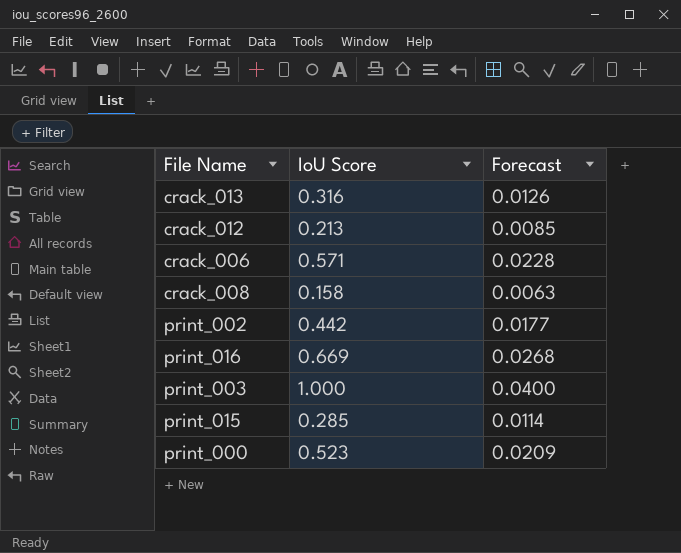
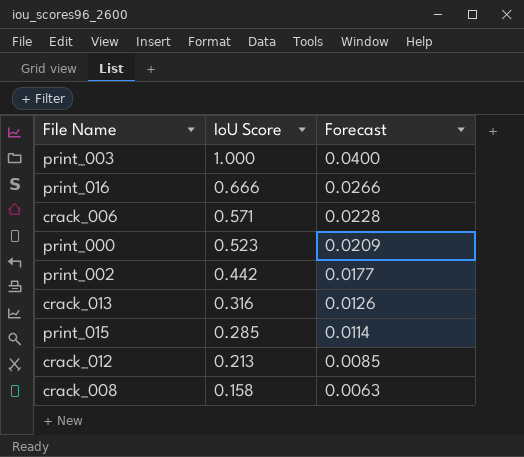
row order: none -> IoU Score descending
print_016 | IoU Score: 0.669 -> 0.666
print_016 | Forecast: 0.0268 -> 0.0266

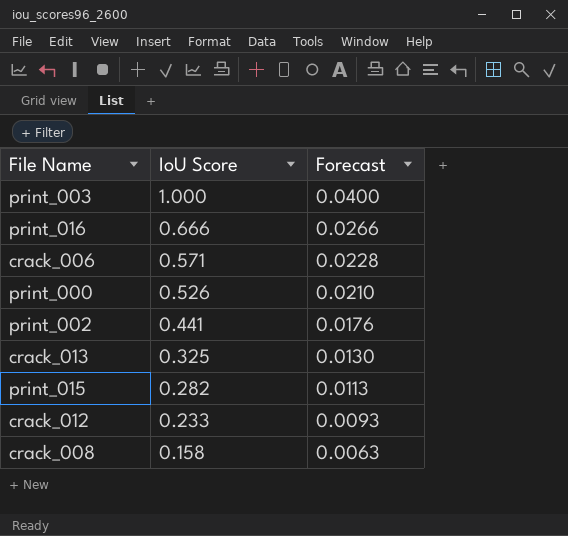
print_000 | IoU Score: 0.523 -> 0.526
print_000 | Forecast: 0.0209 -> 0.0210
print_002 | IoU Score: 0.442 -> 0.441
print_002 | Forecast: 0.0177 -> 0.0176
crack_013 | IoU Score: 0.316 -> 0.325
crack_013 | Forecast: 0.0126 -> 0.0130
print_015 | IoU Score: 0.285 -> 0.282
print_015 | Forecast: 0.0114 -> 0.0113
crack_012 | IoU Score: 0.213 -> 0.233
crack_012 | Forecast: 0.0085 -> 0.0093

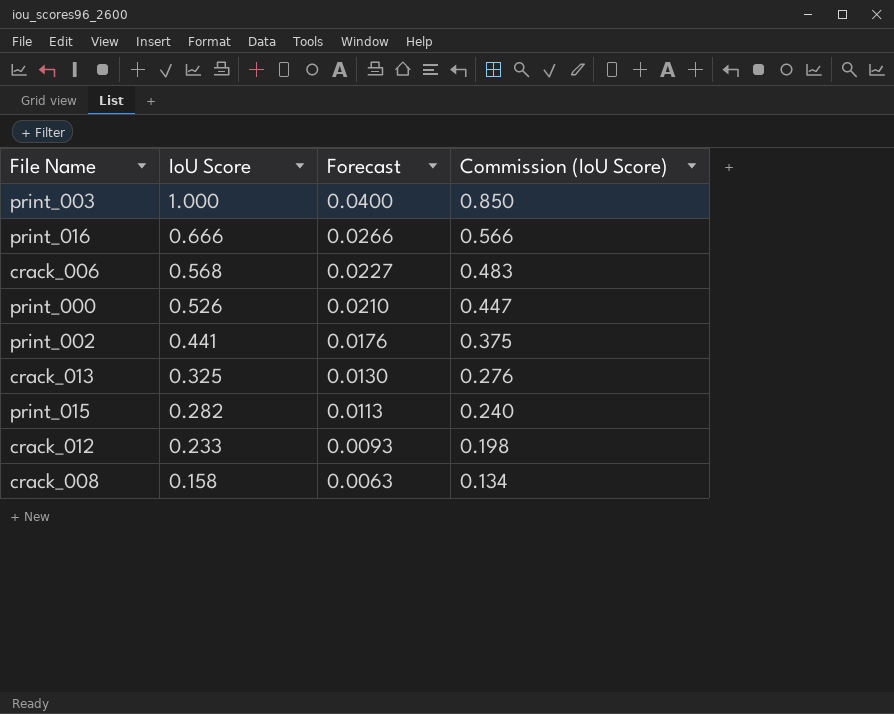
column Commission (IoU Score) | formula: none -> [IoU Score] * 0.85
crack_006 | IoU Score: 0.571 -> 0.568
crack_006 | Forecast: 0.0228 -> 0.0227

